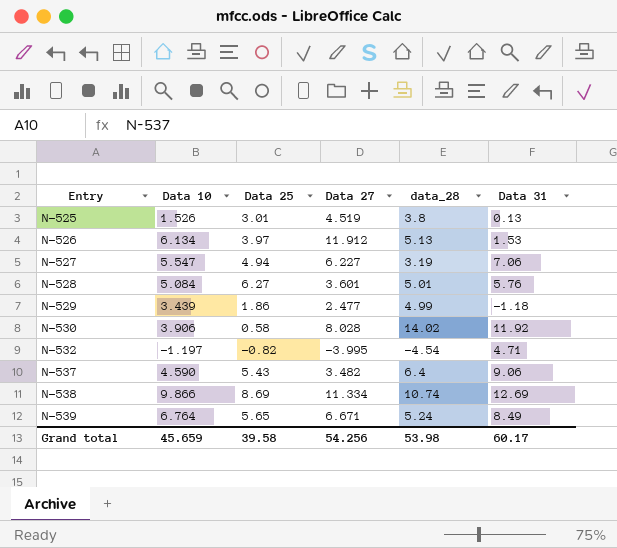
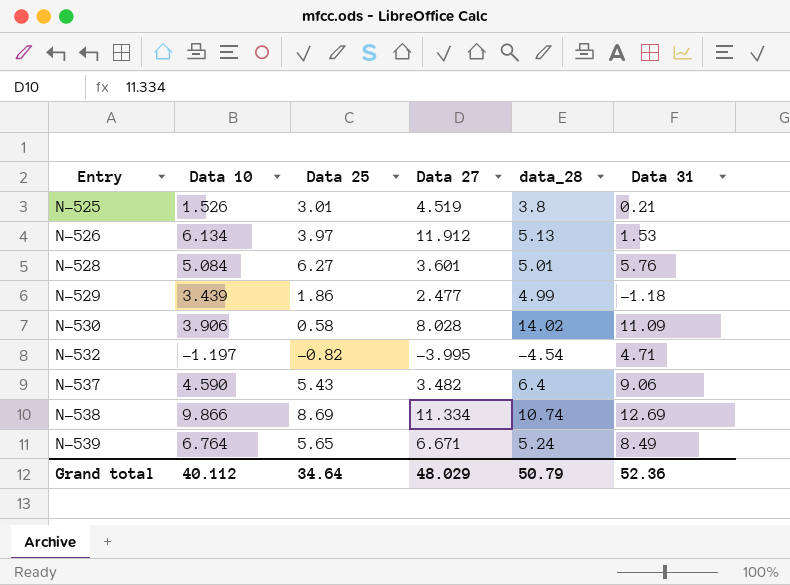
row N-527: 5.547 | 4.94 | 6.227 | 3.19 | 7.06 -> none
N-525 | Data 31: 0.13 -> 0.21
N-530 | Data 31: 11.92 -> 11.09
Grand total | Data 10: 45.659 -> 40.112
Grand total | Data 25: 39.58 -> 34.64
Grand total | Data 27: 54.256 -> 48.029
Grand total | data_28: 53.98 -> 50.79
Grand total | Data 31: 60.17 -> 52.36

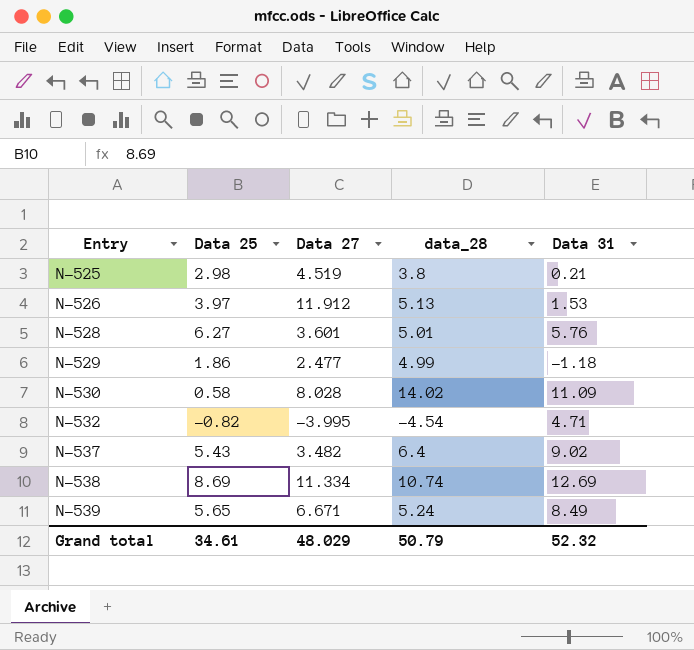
column Data 10 | position: 2 -> none
N-525 | Data 25: 3.01 -> 2.98
N-537 | Data 31: 9.06 -> 9.02
Grand total | Data 25: 34.64 -> 34.61
Grand total | Data 31: 52.36 -> 52.32

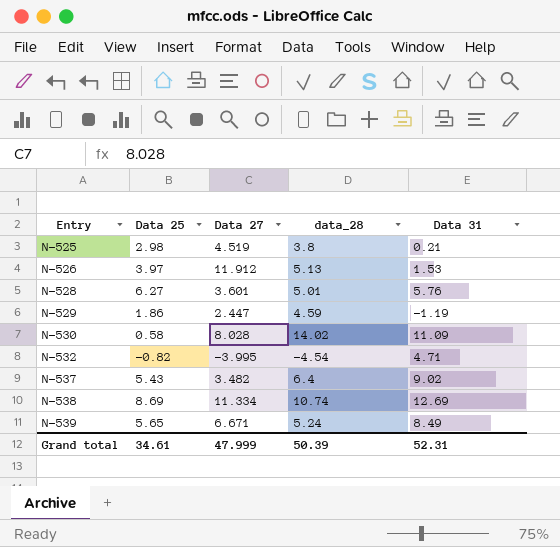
N-529 | Data 27: 2.477 -> 2.447
N-529 | data_28: 4.99 -> 4.59
N-529 | Data 31: -1.18 -> -1.19
Grand total | Data 27: 48.029 -> 47.999
Grand total | data_28: 50.79 -> 50.39
Grand total | Data 31: 52.32 -> 52.31

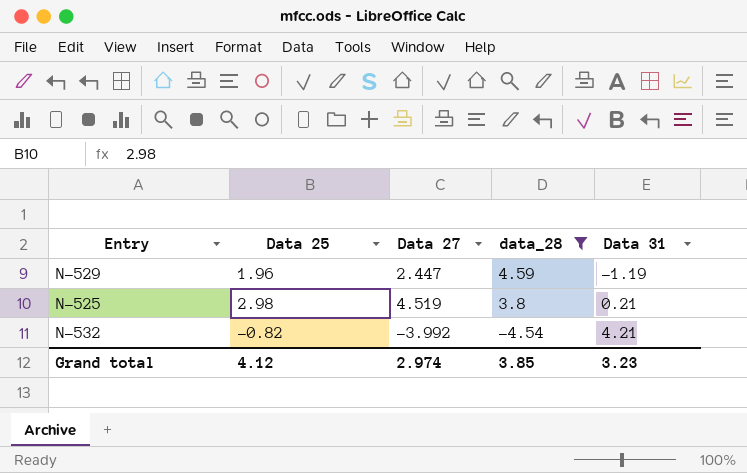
filter: none -> data_28 <= 4.59
row order: Entry ascending -> data_28 descending
N-529 | Data 25: 1.86 -> 1.96
N-532 | Data 27: -3.995 -> -3.992
N-532 | Data 31: 4.71 -> 4.21
Grand total | Data 25: 34.61 -> 4.12
Grand total | Data 27: 47.999 -> 2.974
Grand total | data_28: 50.39 -> 3.85
Grand total | Data 31: 52.31 -> 3.23

